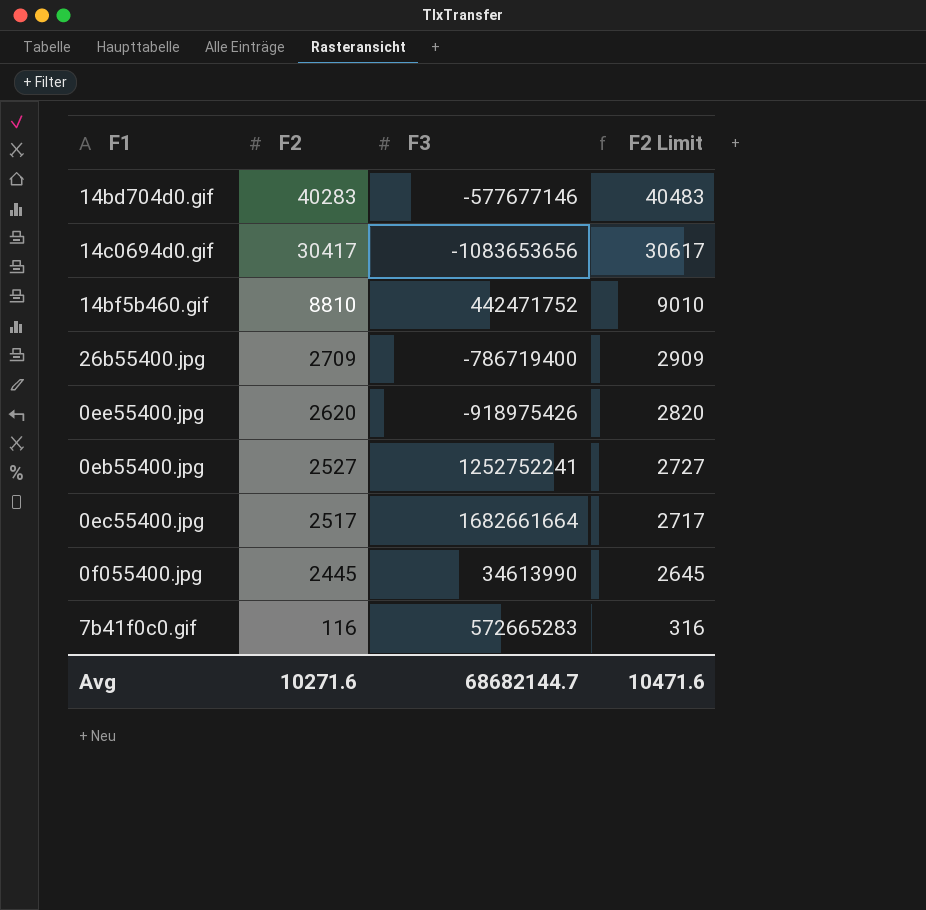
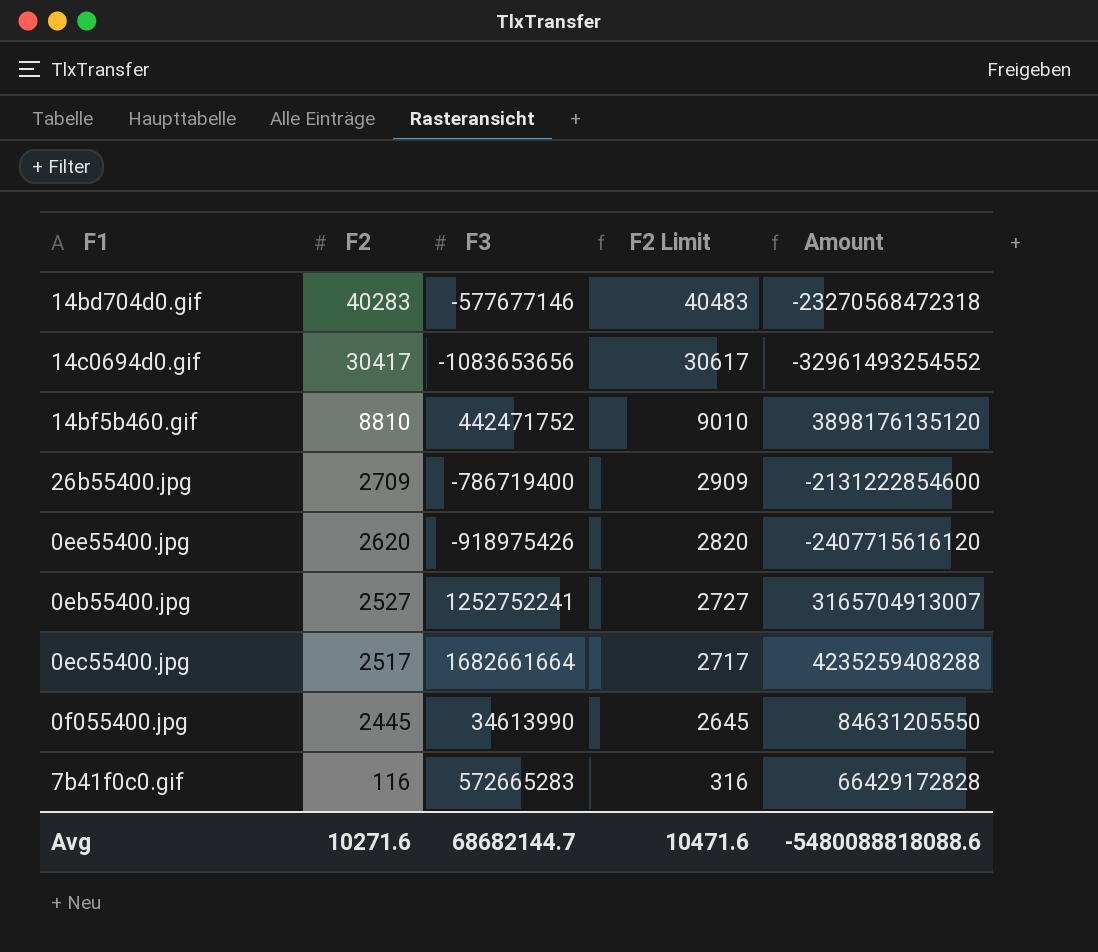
column Amount | formula: none -> [F2] * [F3]

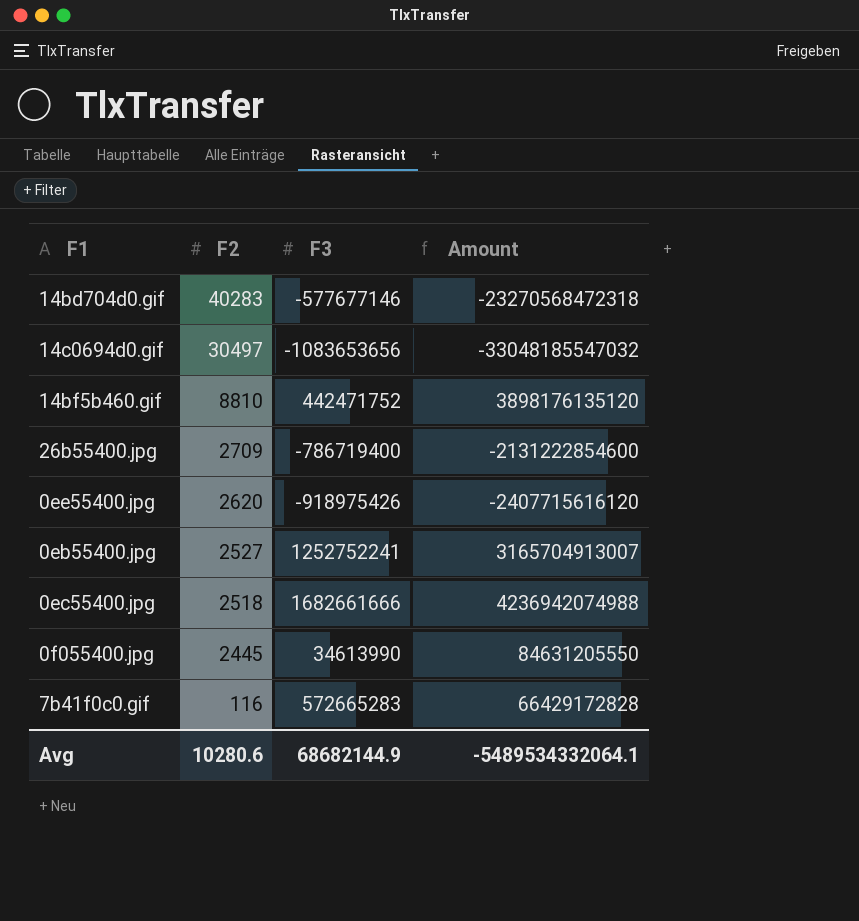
column F2 Limit | formula: [F2] + 200 -> none
14c0694d0.gif | F2: 30417 -> 30497
14c0694d0.gif | Amount: -32961493254552 -> -33048185547032
0ec55400.jpg | F2: 2517 -> 2518
0ec55400.jpg | F3: 1682661664 -> 1682661666
0ec55400.jpg | Amount: 4235259408288 -> 4236942074988
Avg | F2: 10271.6 -> 10280.6
Avg | F3: 68682144.7 -> 68682144.9
Avg | Amount: -5480088818088.6 -> -5489534332064.1

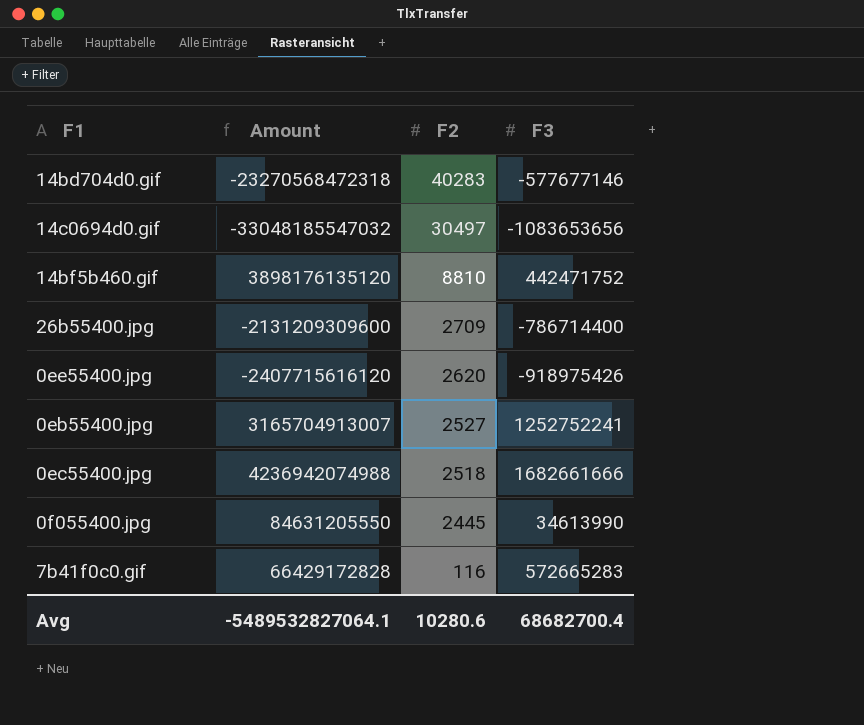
column Amount | position: 4 -> 2
26b55400.jpg | Amount: -2131222854600 -> -2131209309600
26b55400.jpg | F3: -786719400 -> -786714400
Avg | Amount: -5489534332064.1 -> -5489532827064.1
Avg | F3: 68682144.9 -> 68682700.4

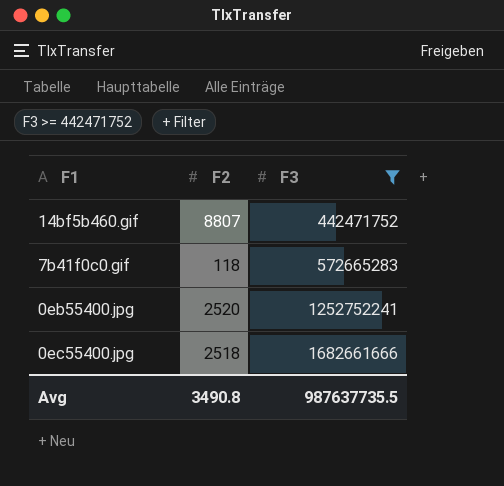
filter: none -> F3 >= 442471752
row order: F2 descending -> F3 ascending
column Amount | formula: [F2] * [F3] -> none
14bf5b460.gif | F2: 8810 -> 8807
7b41f0c0.gif | F2: 116 -> 118
0eb55400.jpg | F2: 2527 -> 2520
Avg | F2: 10280.6 -> 3490.8
Avg | F3: 68682700.4 -> 987637735.5

